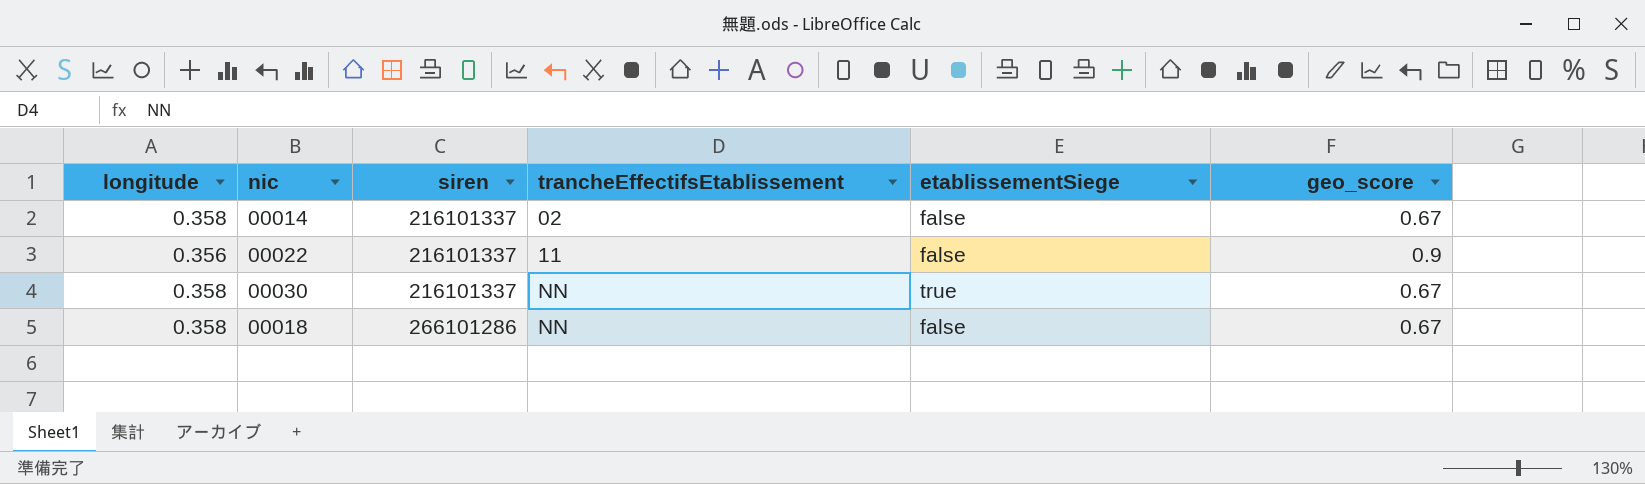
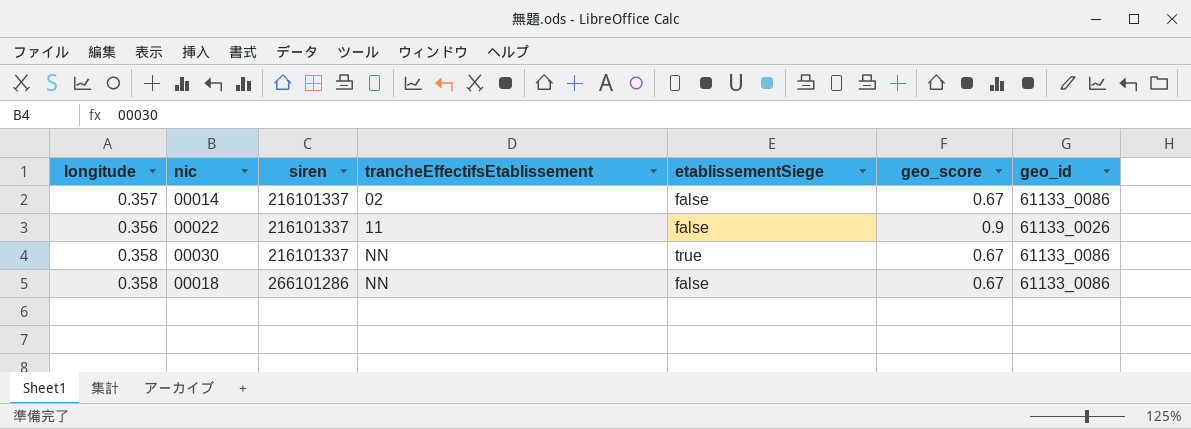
column geo_id | position: none -> 7
00014 | longitude: 0.358 -> 0.357

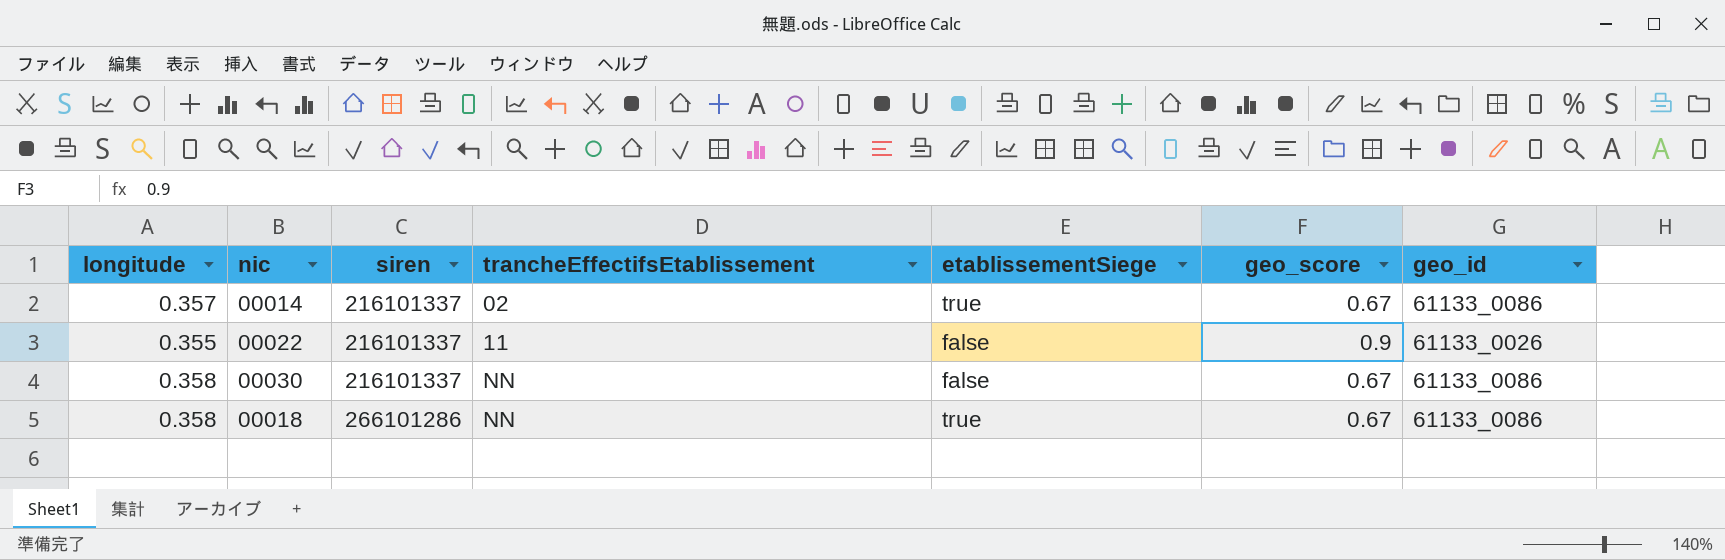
00014 | etablissementSiege: false -> true
00022 | longitude: 0.356 -> 0.355
00030 | etablissementSiege: true -> false
00018 | etablissementSiege: false -> true

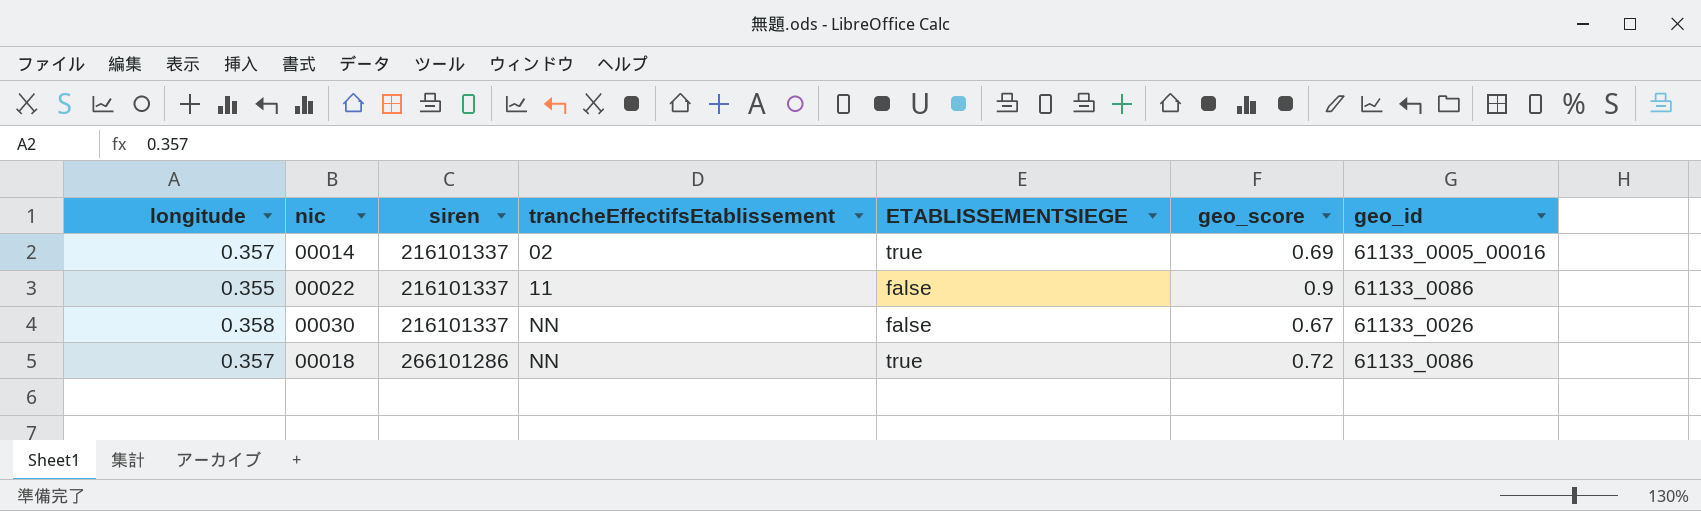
column name: etablissementSiege -> ETABLISSEMENTSIEGE
00014 | geo_score: 0.67 -> 0.69
00014 | geo_id: 61133_0086 -> 61133_0005_00016
00022 | geo_id: 61133_0026 -> 61133_0086
00030 | geo_id: 61133_0086 -> 61133_0026
00018 | longitude: 0.358 -> 0.357
00018 | geo_score: 0.67 -> 0.72

